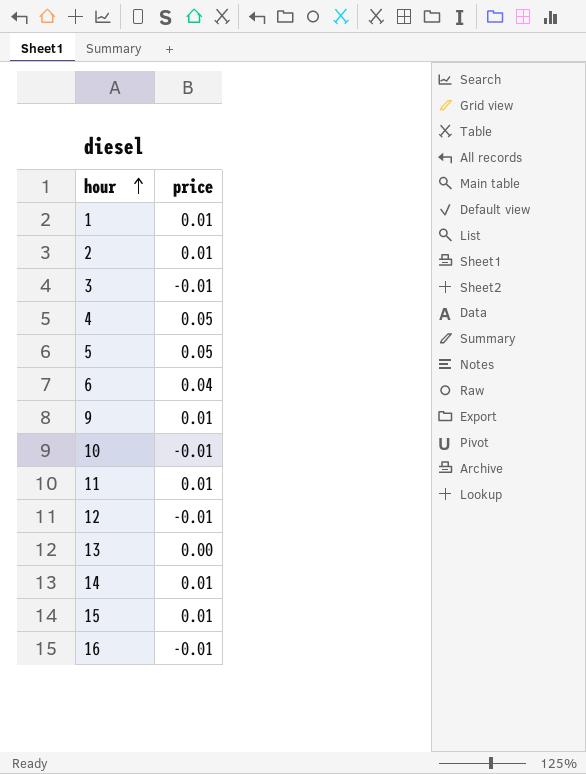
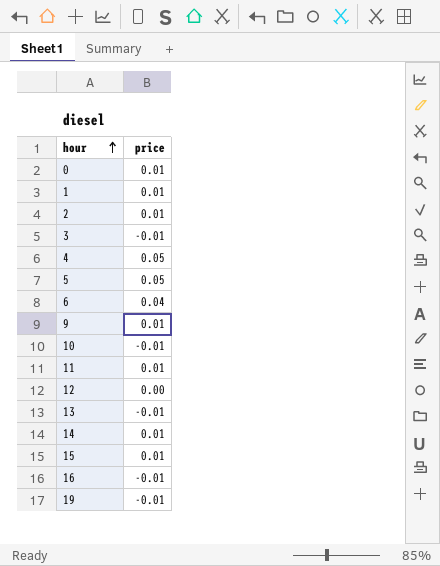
row 0: none -> 0.01
12 | price: -0.01 -> 0.00
13 | price: 0.00 -> -0.01
row 19: none -> -0.01

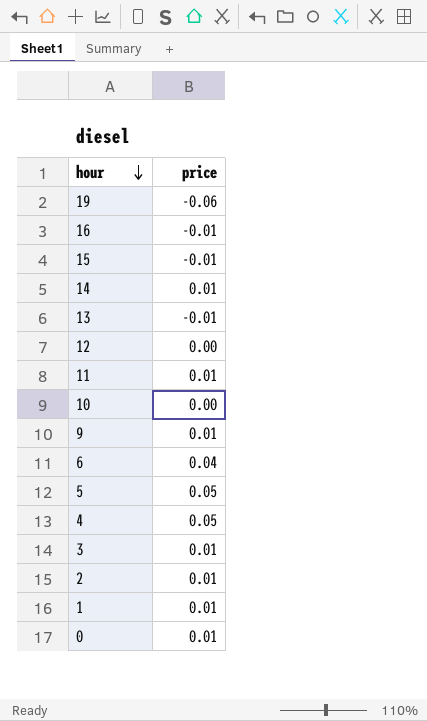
row order: hour ascending -> hour descending
19 | price: -0.01 -> -0.06
15 | price: 0.01 -> -0.01
10 | price: -0.01 -> 0.00
3 | price: -0.01 -> 0.01

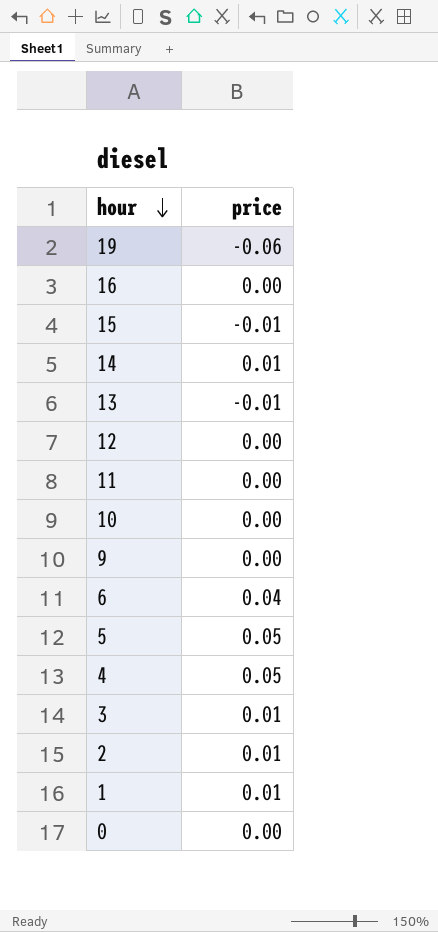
16 | price: -0.01 -> 0.00
11 | price: 0.01 -> 0.00
9 | price: 0.01 -> 0.00
0 | price: 0.01 -> 0.00

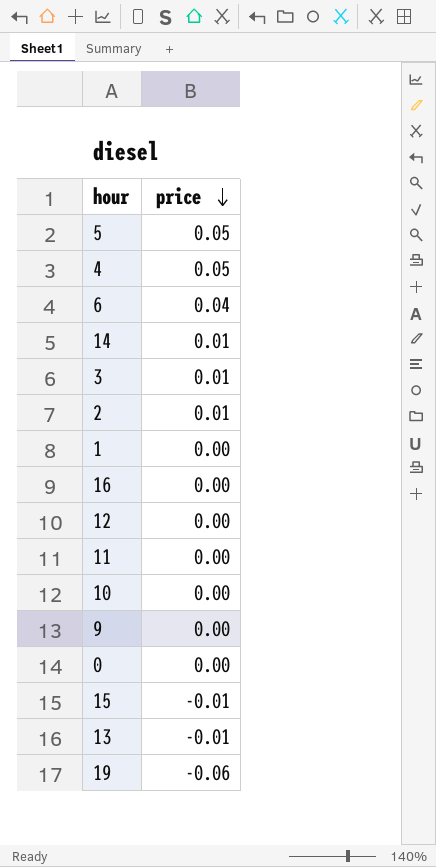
row order: hour descending -> price descending
1 | price: 0.01 -> 0.00

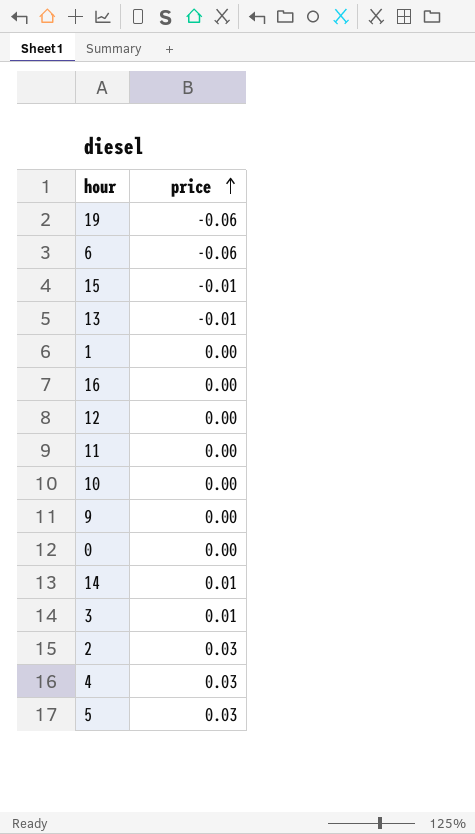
row order: price descending -> price ascending
6 | price: 0.04 -> -0.06
2 | price: 0.01 -> 0.03
4 | price: 0.05 -> 0.03
5 | price: 0.05 -> 0.03

